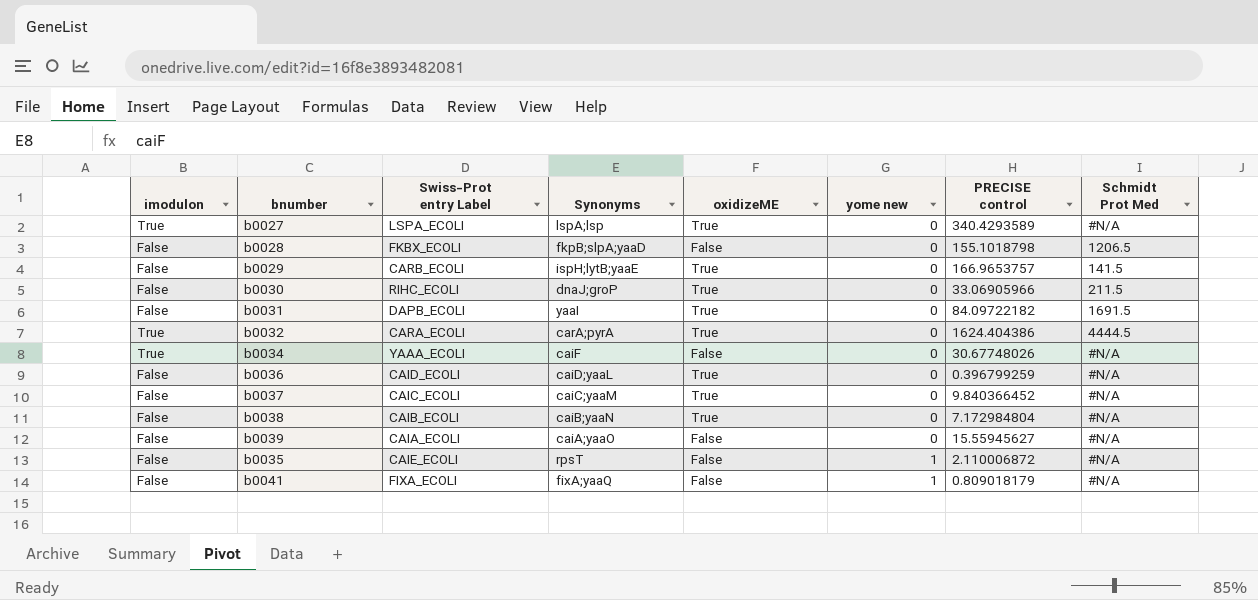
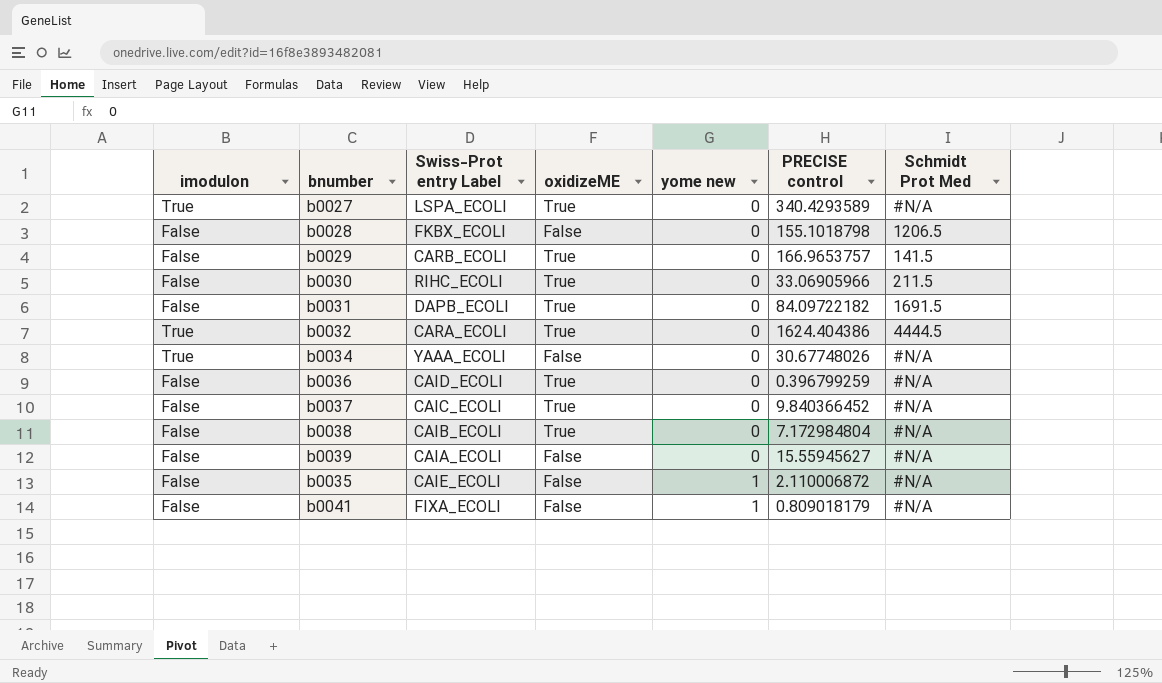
column Synonyms | position: 4 -> none

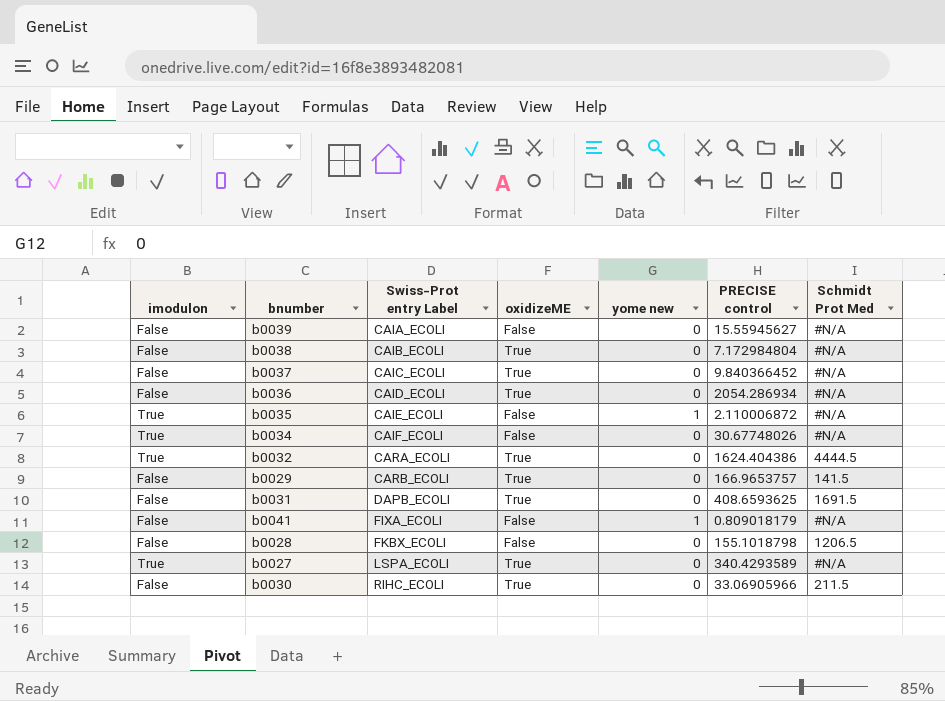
row order: yome new ascending -> Swiss-Prot entry Label ascending
b0036 | PRECISE control: 0.396799259 -> 2054.286934
b0035 | imodulon: False -> True
b0034 | Swiss-Prot entry Label: YAAA_ECOLI -> CAIF_ECOLI
b0031 | PRECISE control: 84.09722182 -> 408.6593625

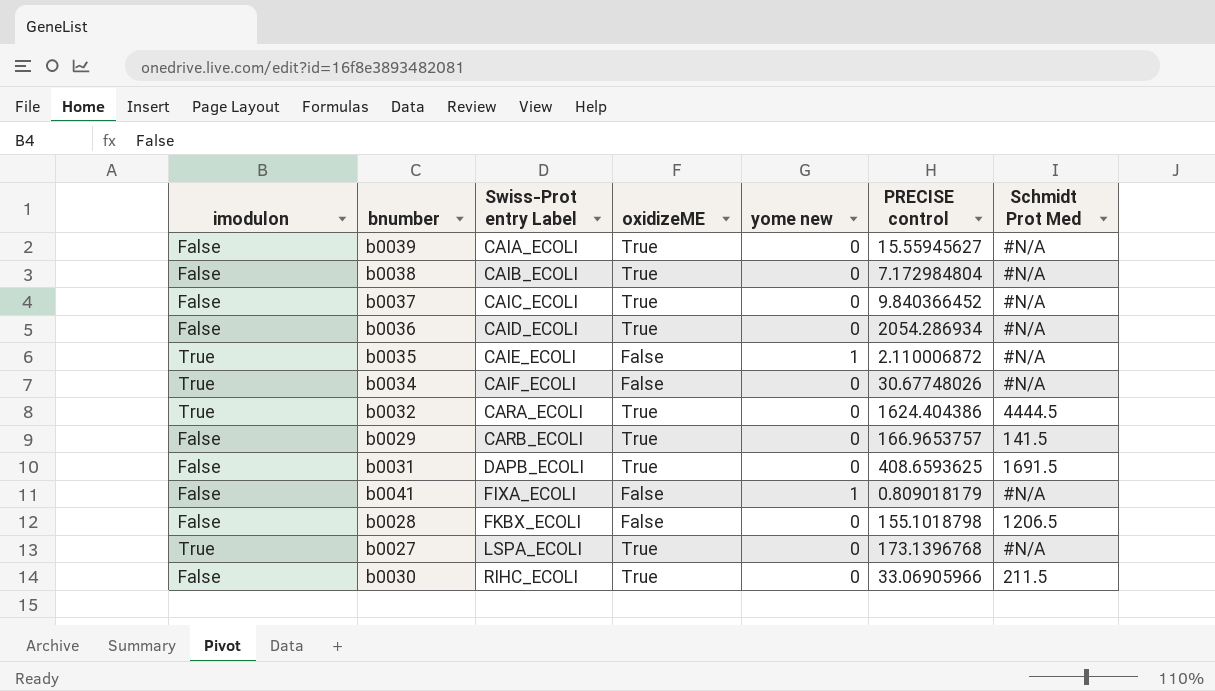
b0039 | oxidizeME: False -> True
b0027 | PRECISE control: 340.4293589 -> 173.1396768

